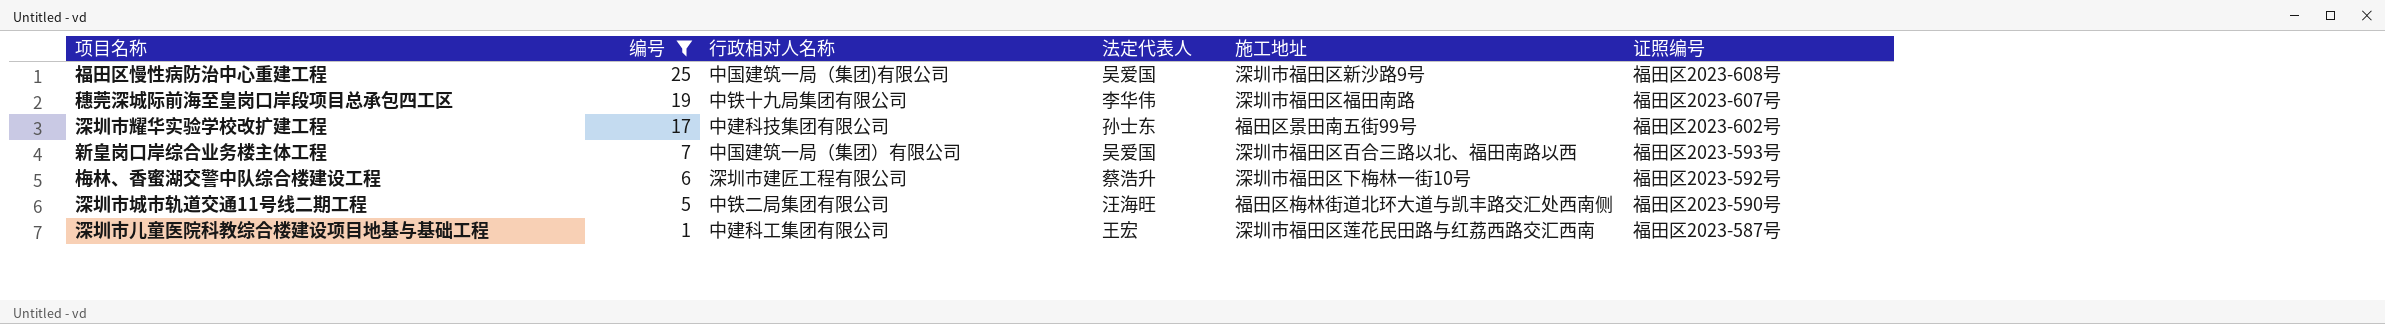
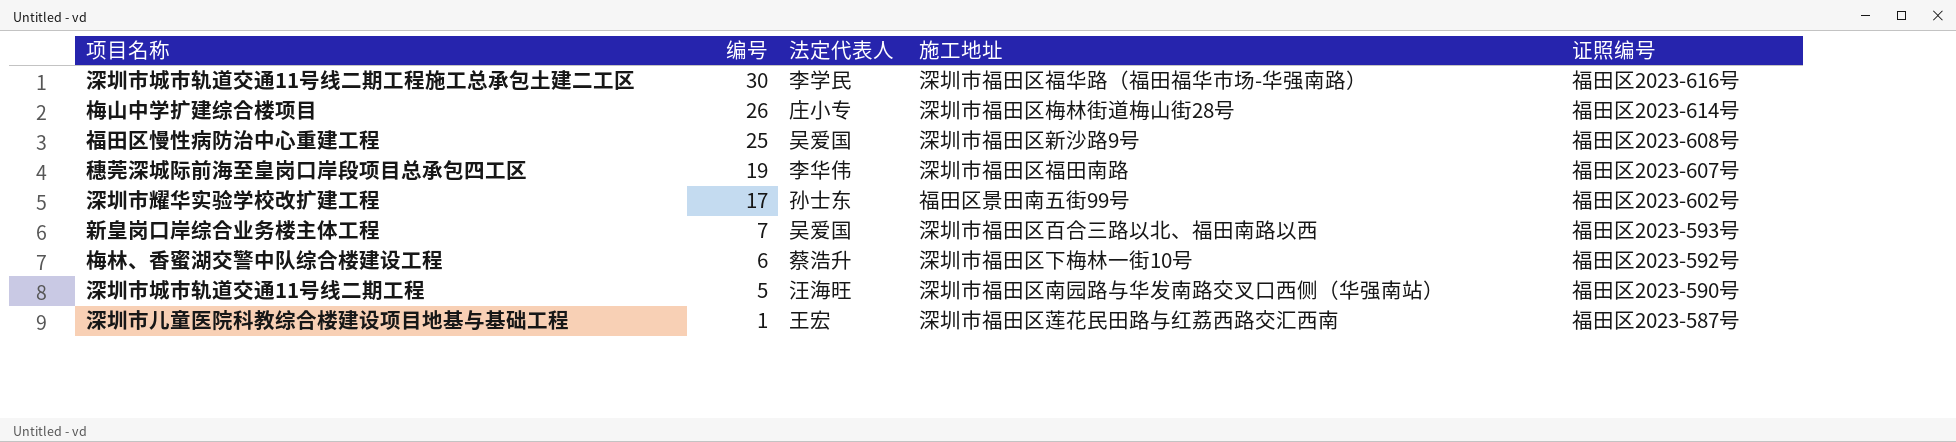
filter: 编号 <= 25 -> none
column 行政相对人名称 | position: 3 -> none
深圳市城市轨道交通11号线二期工程 | 施工地址: 福田区梅林街道北环大道与凯丰路交汇处西南侧 -> 深圳市福田区南园路与华发南路交叉口西侧（华强南站）

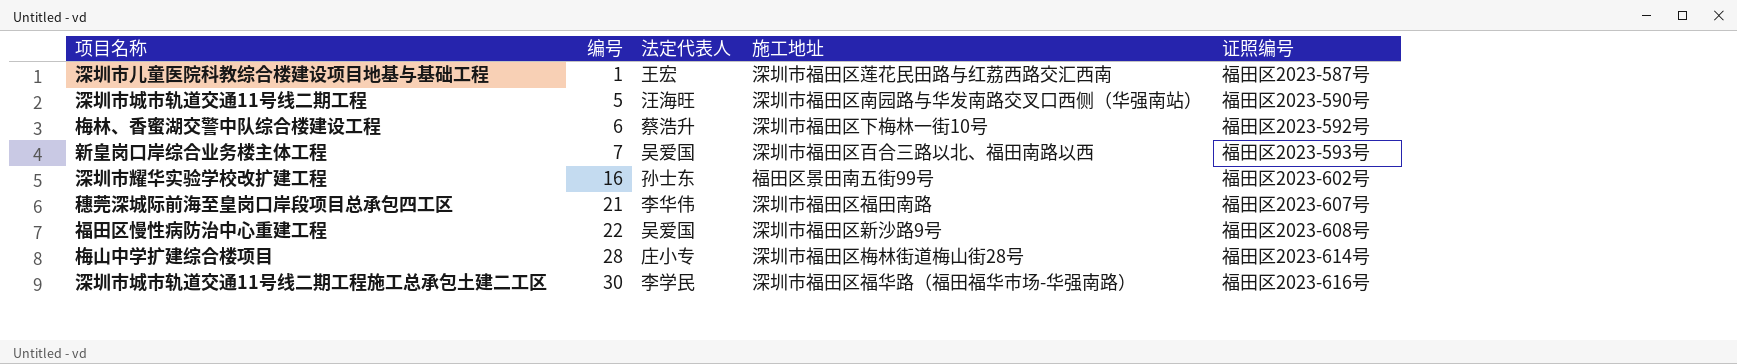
row order: 编号 descending -> 编号 ascending
深圳市耀华实验学校改扩建工程 | 编号: 17 -> 16
穗莞深城际前海至皇岗口岸段项目总承包四工区 | 编号: 19 -> 21
福田区慢性病防治中心重建工程 | 编号: 25 -> 22
梅山中学扩建综合楼项目 | 编号: 26 -> 28

